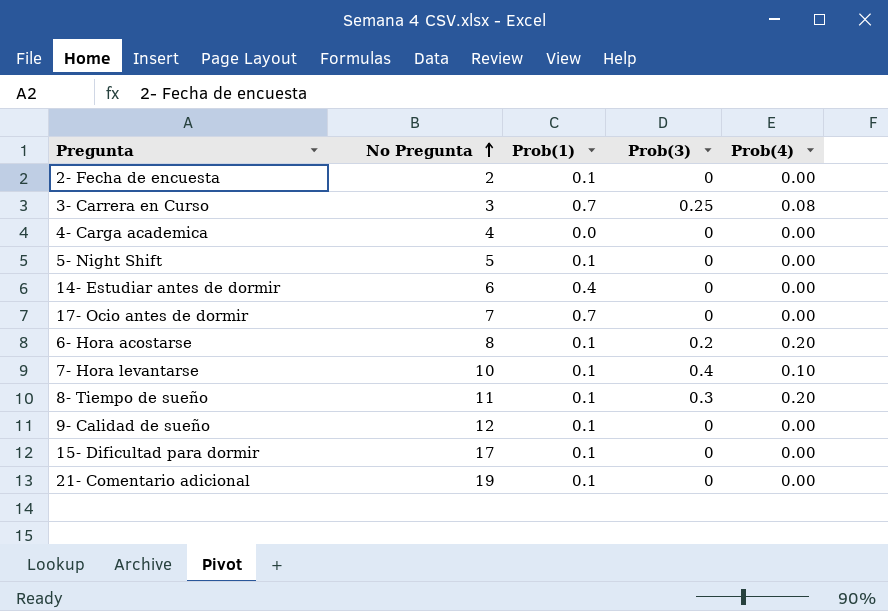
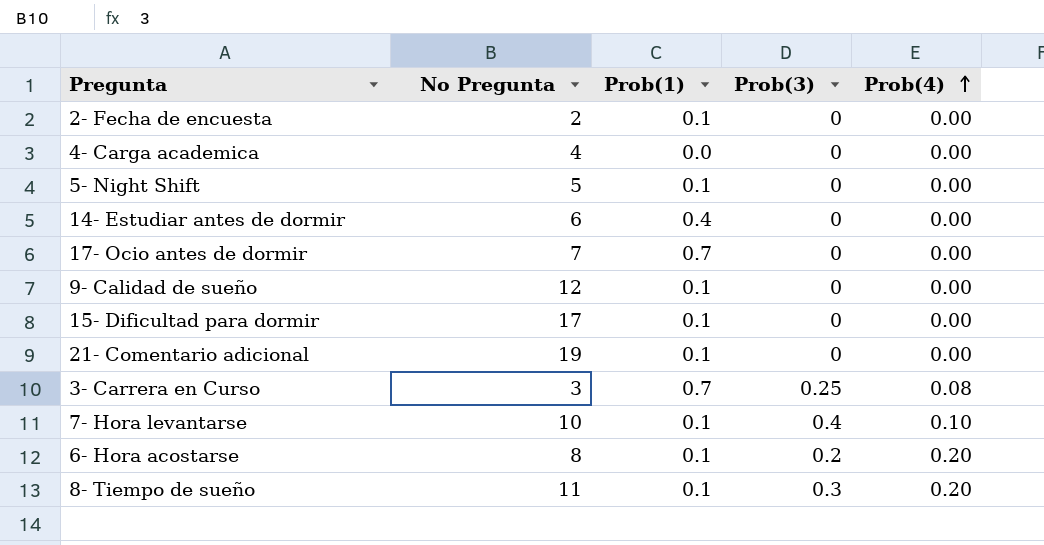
row order: No Pregunta ascending -> Prob(4) ascending

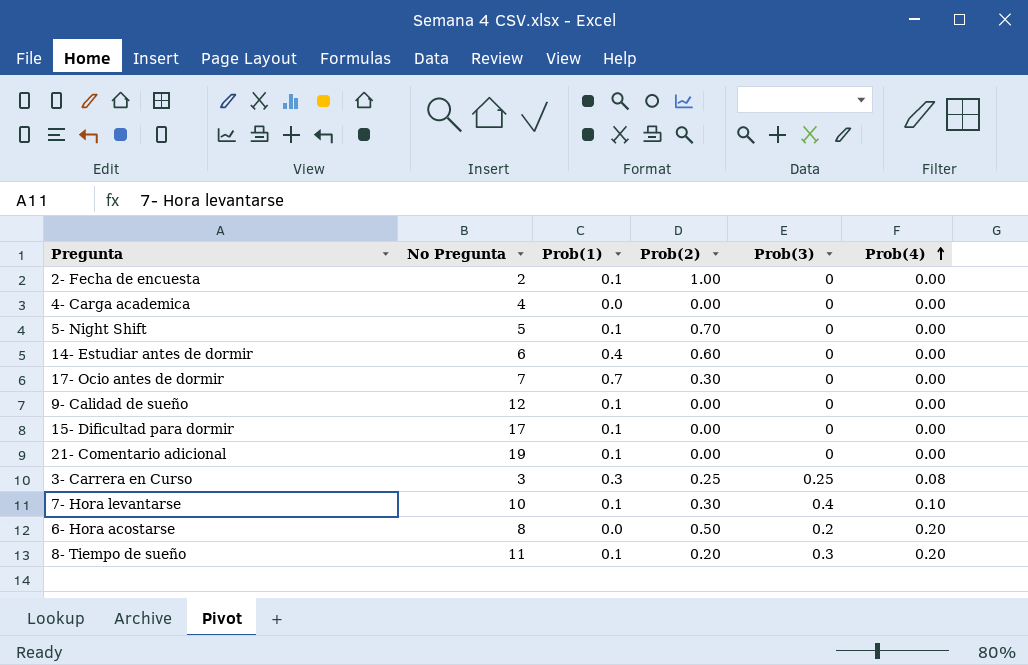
column Prob(2) | position: none -> 4
3- Carrera en Curso | Prob(1): 0.7 -> 0.3
6- Hora acostarse | Prob(1): 0.1 -> 0.0

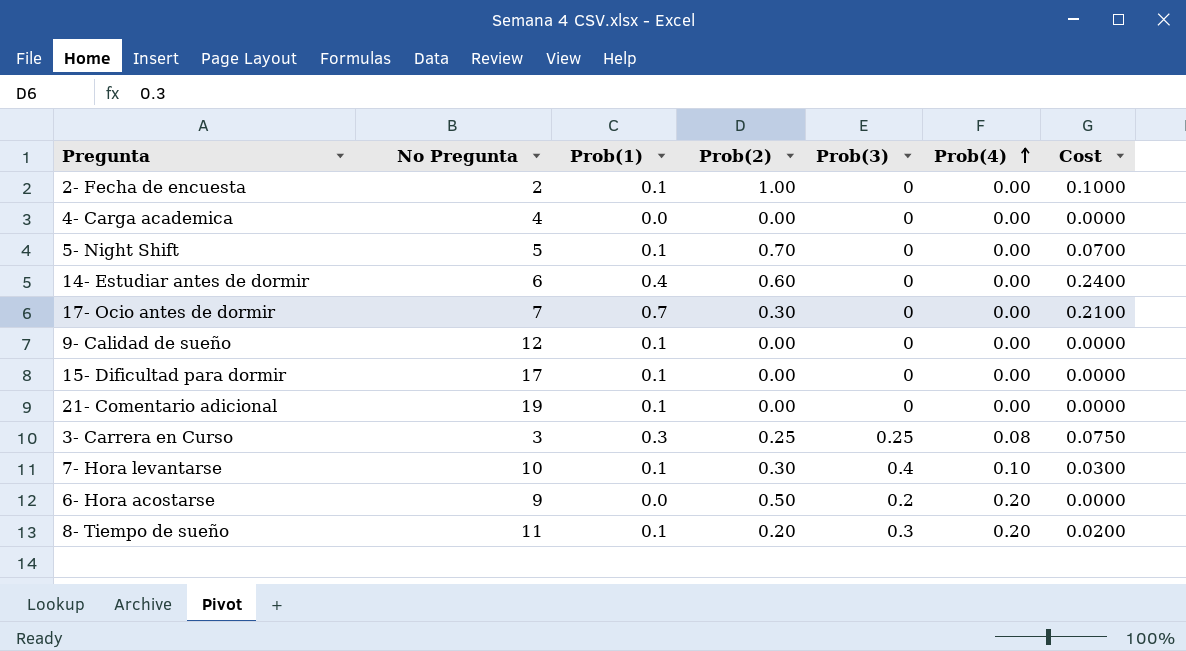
column Cost | formula: none -> [Prob(1)] * [Prob(2)]
6- Hora acostarse | No Pregunta: 8 -> 9

